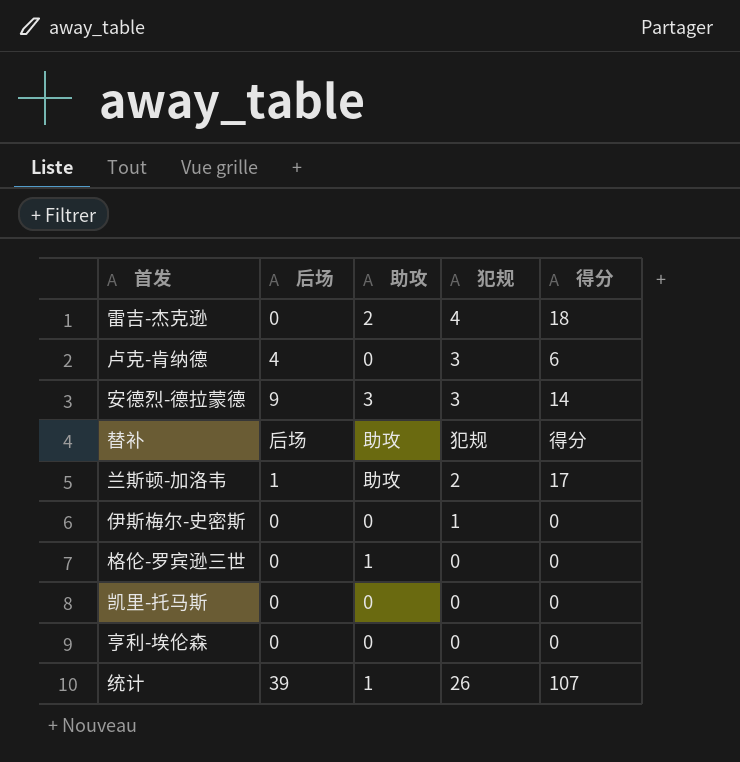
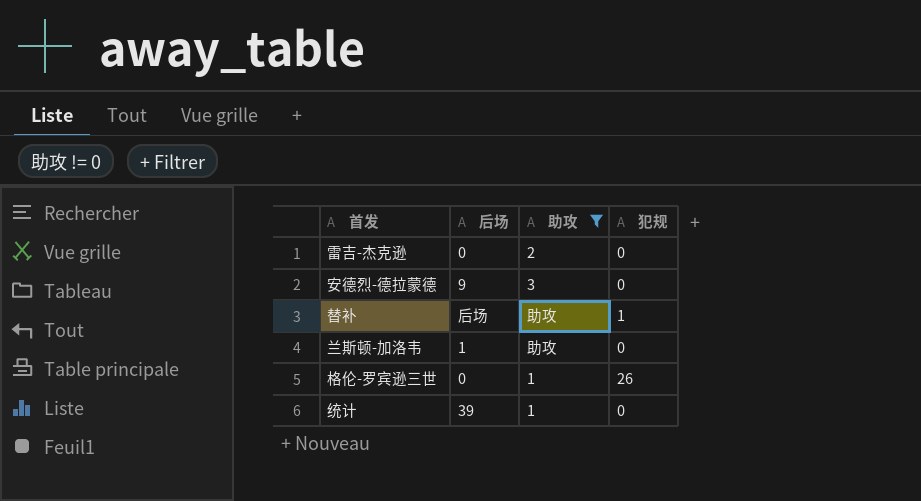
filter: none -> 助攻 != 0
column 得分 | position: 5 -> none
雷吉-杰克逊 | 犯规: 4 -> 0
安德烈-德拉蒙德 | 犯规: 3 -> 0
替补 | 犯规: 犯规 -> 1
兰斯顿-加洛韦 | 犯规: 2 -> 0
格伦-罗宾逊三世 | 犯规: 0 -> 26
统计 | 犯规: 26 -> 0

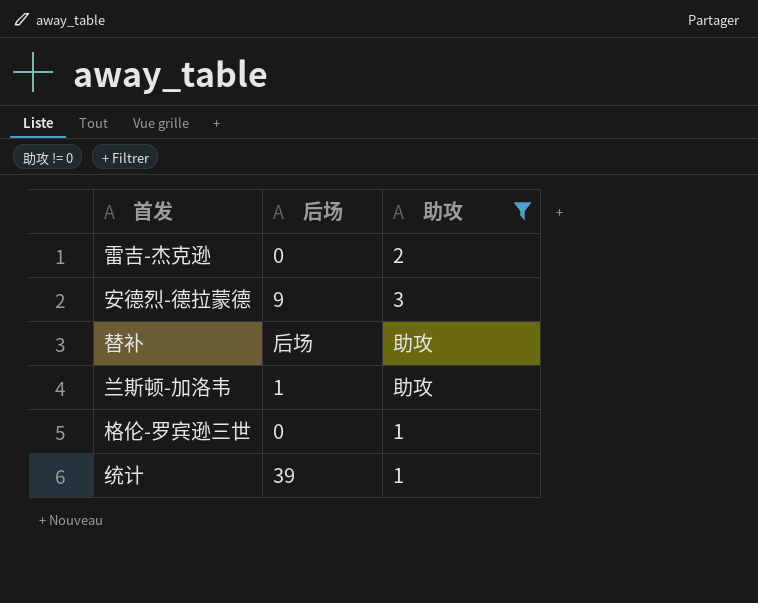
column 犯规 | position: 4 -> none

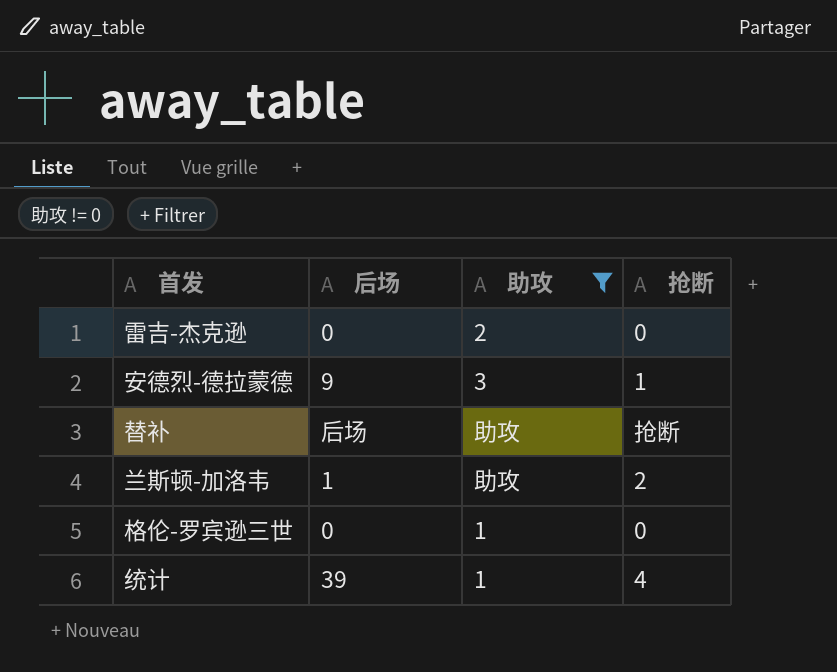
column 抢断 | position: none -> 4

